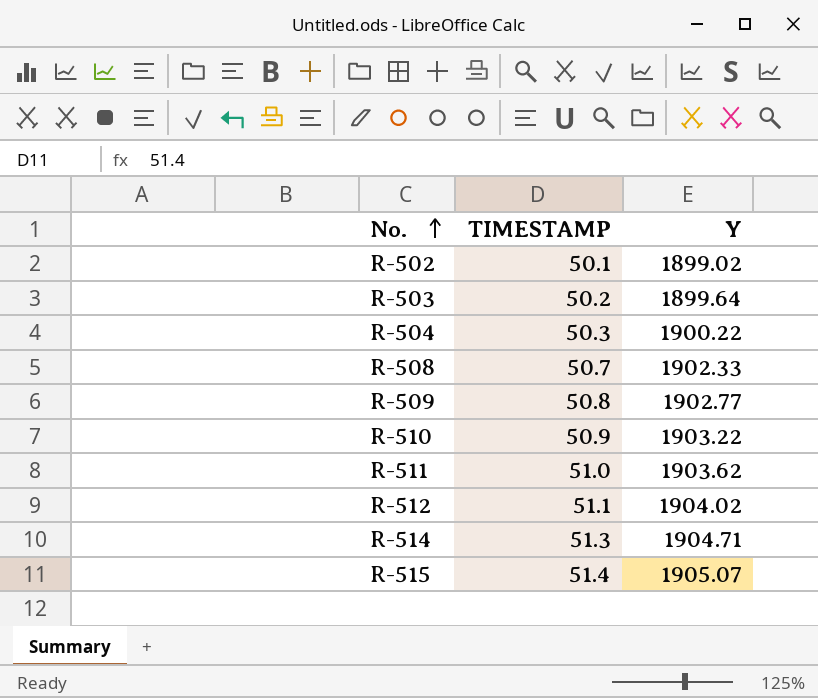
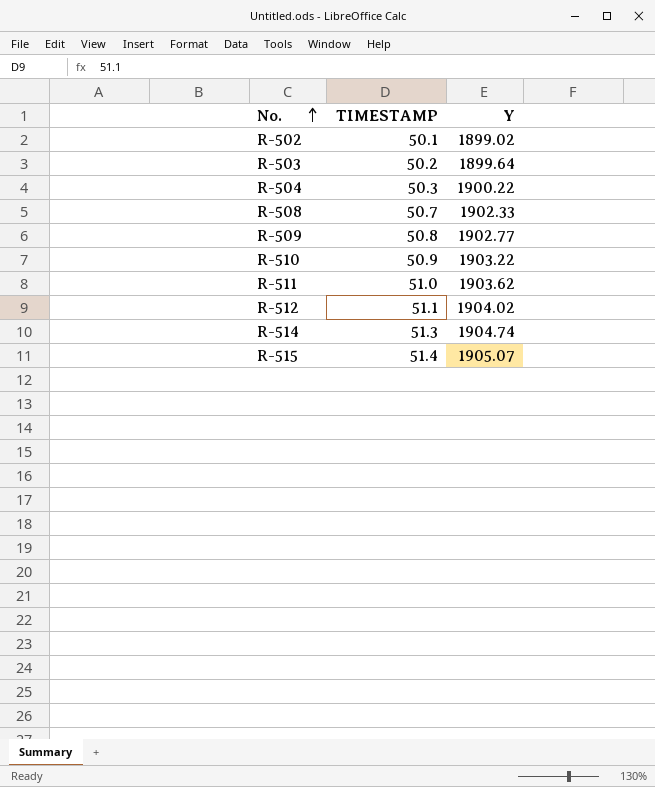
R-514 | Y: 1904.71 -> 1904.74

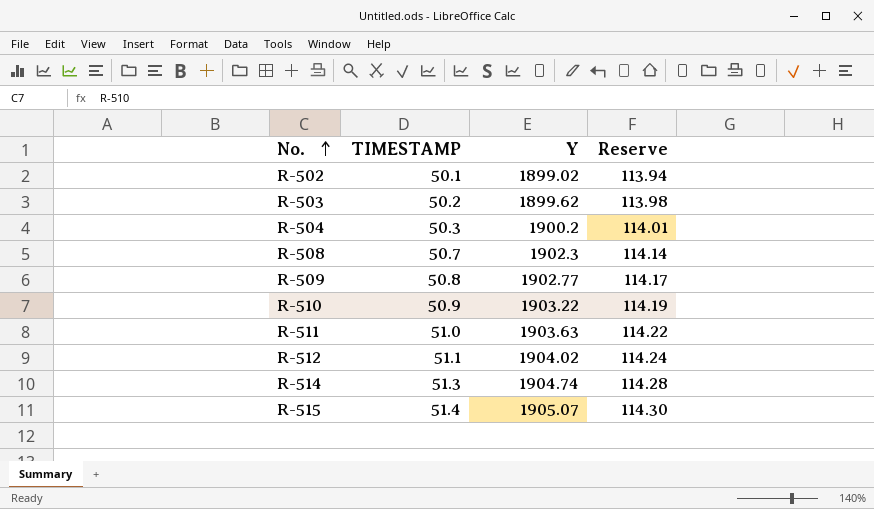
column Reserve | formula: none -> [Y] * 0.06
R-503 | Y: 1899.64 -> 1899.62
R-504 | Y: 1900.22 -> 1900.2
R-508 | Y: 1902.33 -> 1902.3
R-511 | Y: 1903.62 -> 1903.63

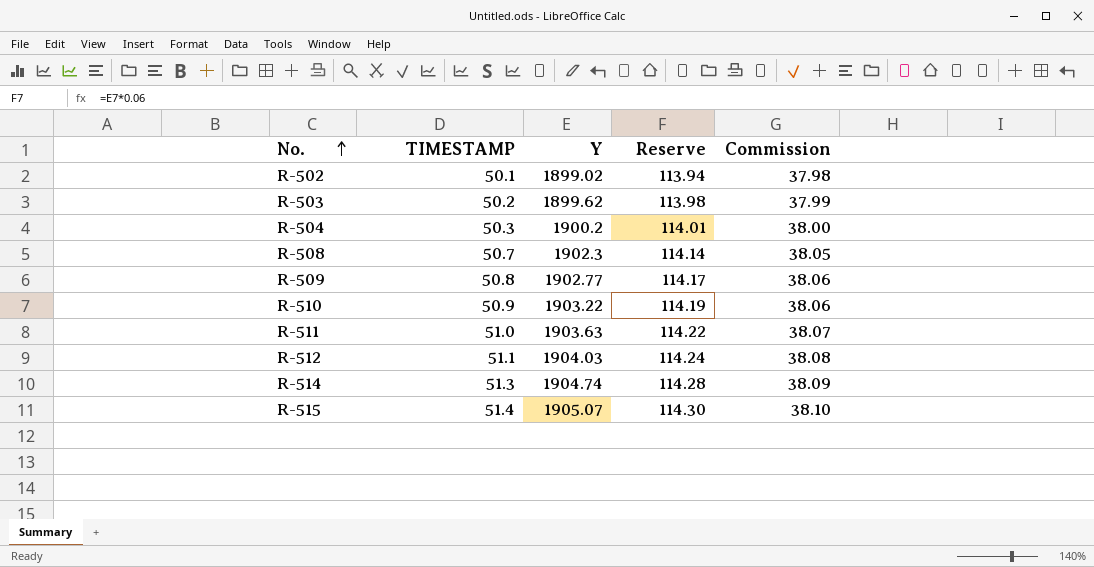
column Commission | formula: none -> [Y] * 0.02
R-512 | Y: 1904.02 -> 1904.03

